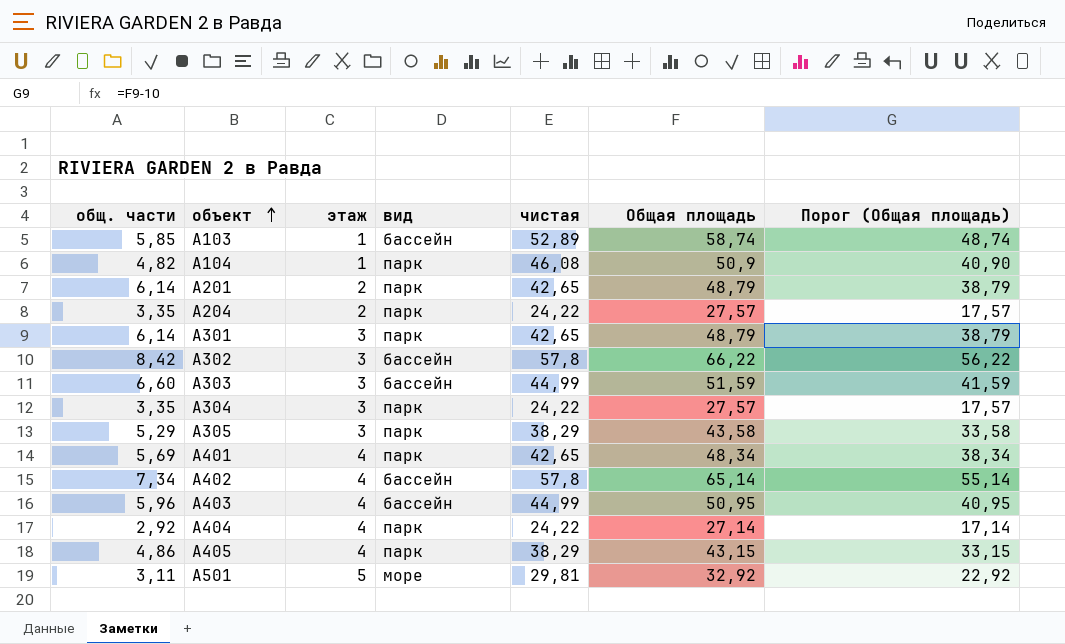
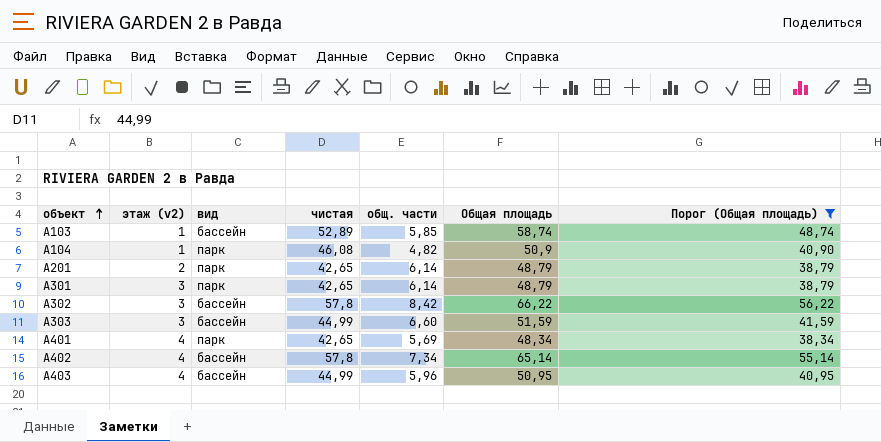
filter: none -> Порог (Общая площадь) >= 38,34
column name: этаж -> этаж (v2)
column общ. части | position: 1 -> 5

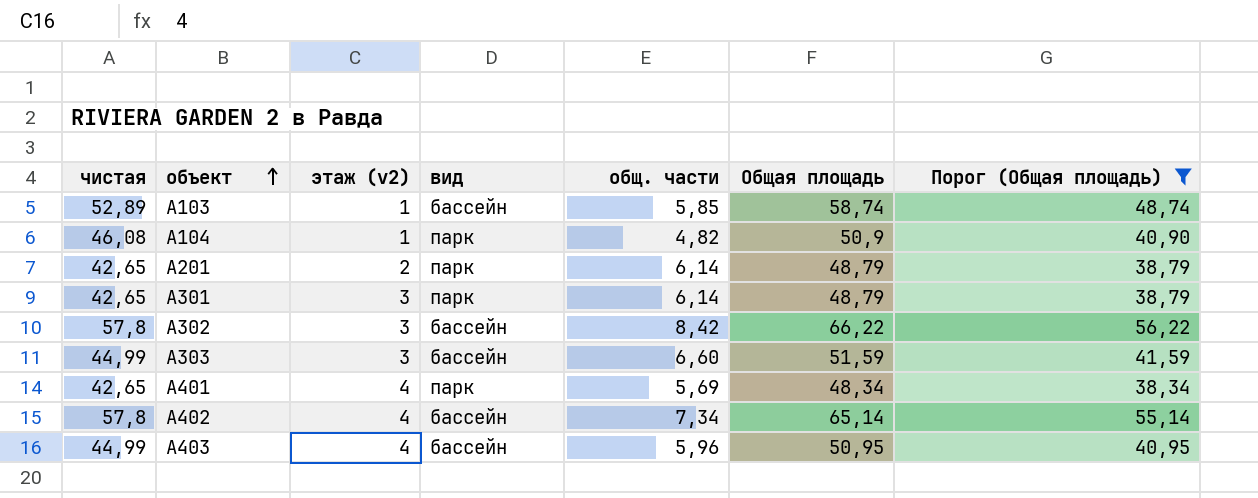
column чистая | position: 4 -> 1

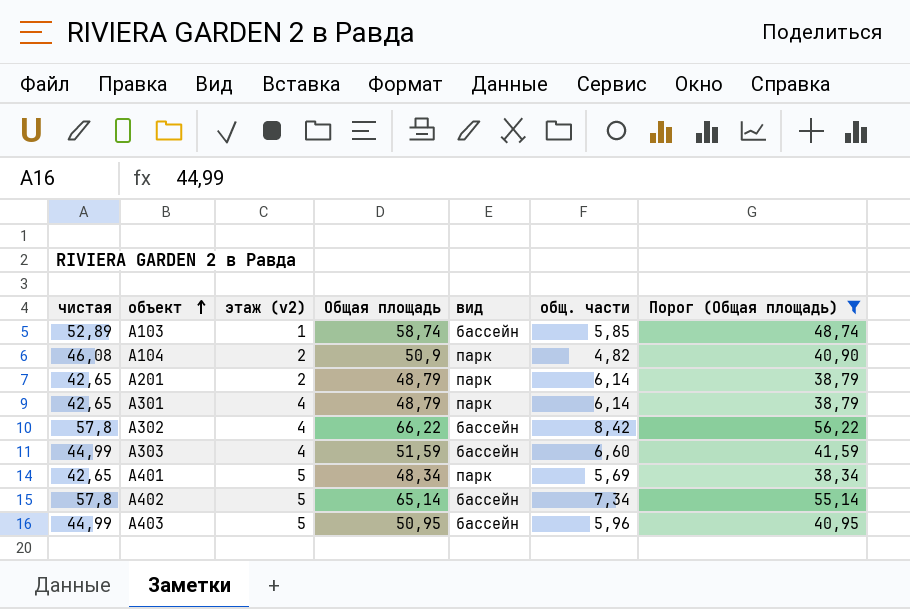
column Общая площадь | position: 6 -> 4
A104 | этаж (v2): 1 -> 2
A301 | этаж (v2): 3 -> 4
A302 | этаж (v2): 3 -> 4
A303 | этаж (v2): 3 -> 4
A401 | этаж (v2): 4 -> 5
A402 | этаж (v2): 4 -> 5
A403 | этаж (v2): 4 -> 5

